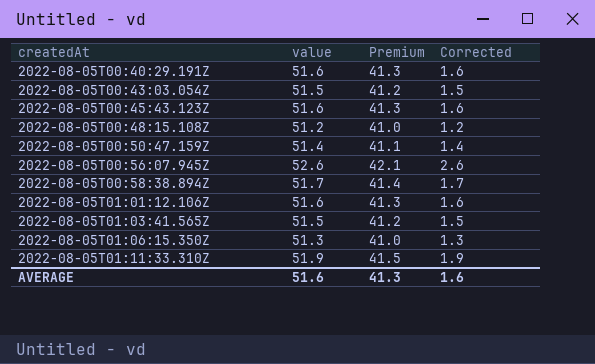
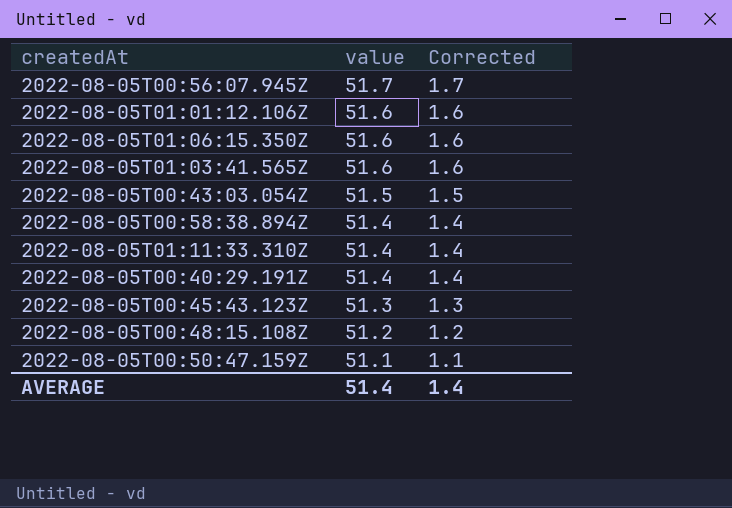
row order: createdAt ascending -> value descending
column Premium | formula: [value] * 0.8 -> none
2022-08-05T00:56:07.945Z | value: 52.6 -> 51.7
2022-08-05T00:56:07.945Z | Corrected: 2.6 -> 1.7
2022-08-05T01:06:15.350Z | value: 51.3 -> 51.6
2022-08-05T01:06:15.350Z | Corrected: 1.3 -> 1.6
2022-08-05T01:03:41.565Z | value: 51.5 -> 51.6
2022-08-05T01:03:41.565Z | Corrected: 1.5 -> 1.6
2022-08-05T00:58:38.894Z | value: 51.7 -> 51.4
2022-08-05T00:58:38.894Z | Corrected: 1.7 -> 1.4
2022-08-05T01:11:33.310Z | value: 51.9 -> 51.4
2022-08-05T01:11:33.310Z | Corrected: 1.9 -> 1.4
2022-08-05T00:40:29.191Z | value: 51.6 -> 51.4
2022-08-05T00:40:29.191Z | Corrected: 1.6 -> 1.4
2022-08-05T00:45:43.123Z | value: 51.6 -> 51.3
2022-08-05T00:45:43.123Z | Corrected: 1.6 -> 1.3
2022-08-05T00:50:47.159Z | value: 51.4 -> 51.1
2022-08-05T00:50:47.159Z | Corrected: 1.4 -> 1.1
AVERAGE | value: 51.6 -> 51.4
AVERAGE | Corrected: 1.6 -> 1.4

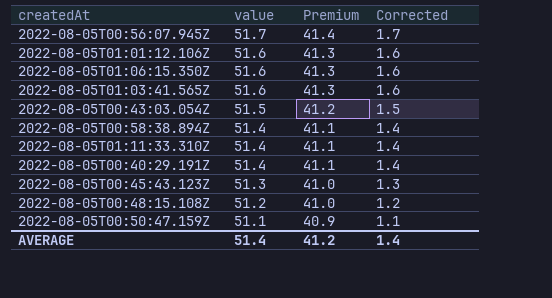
column Premium | formula: none -> [value] * 0.8

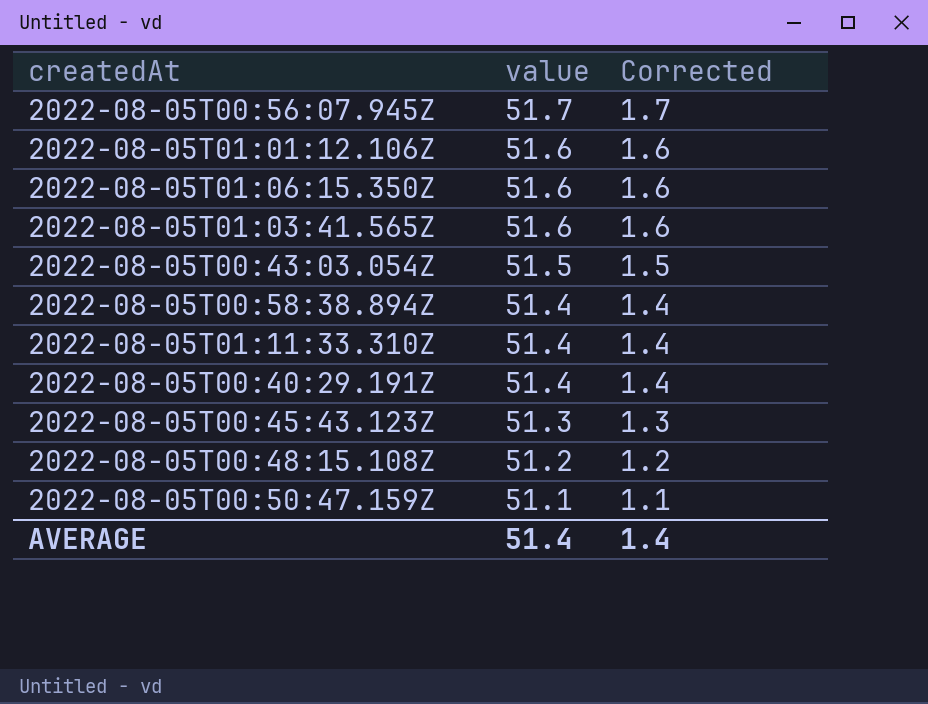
column Premium | formula: [value] * 0.8 -> none

